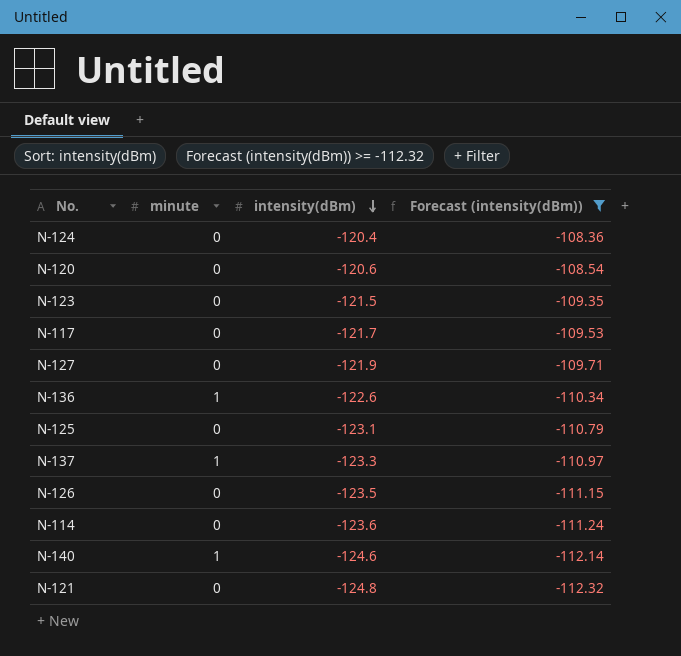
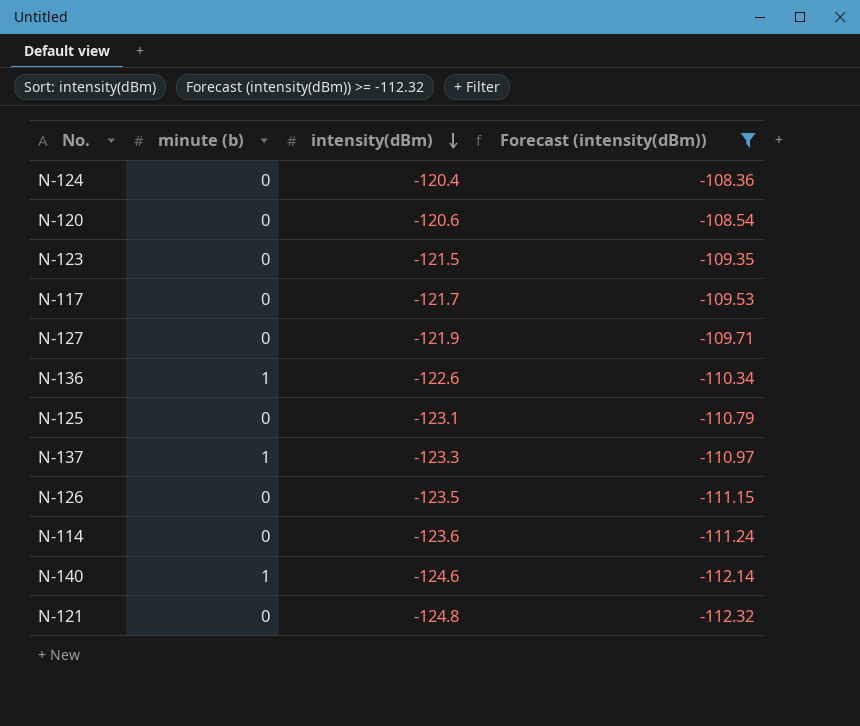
column name: minute -> minute (b)

